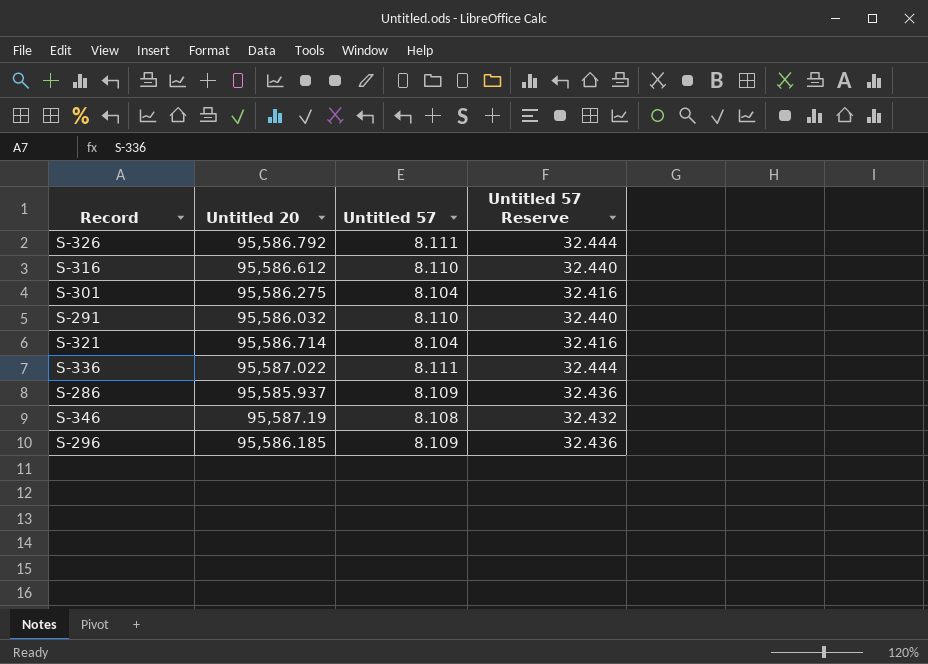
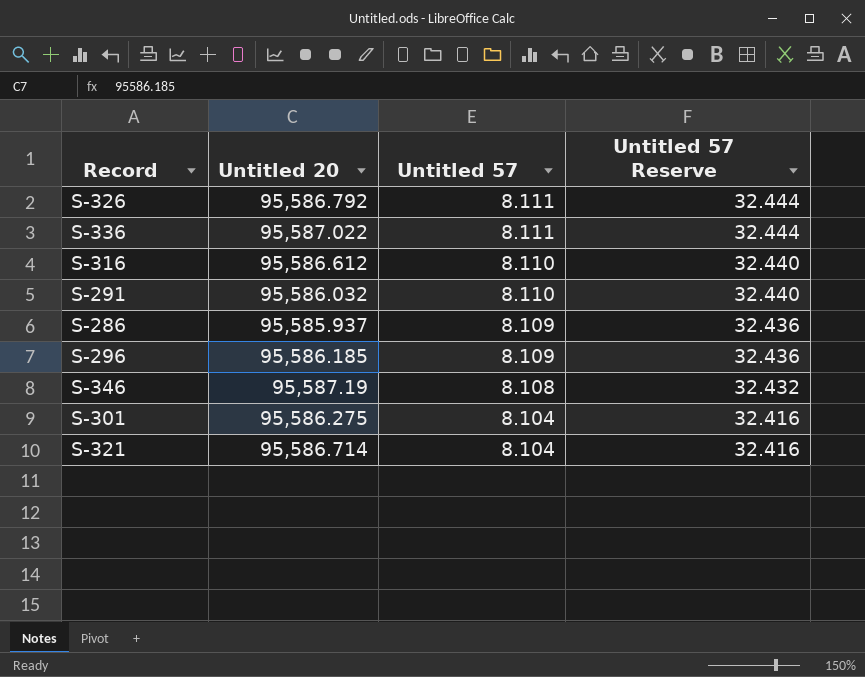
row order: none -> Untitled 57 descending

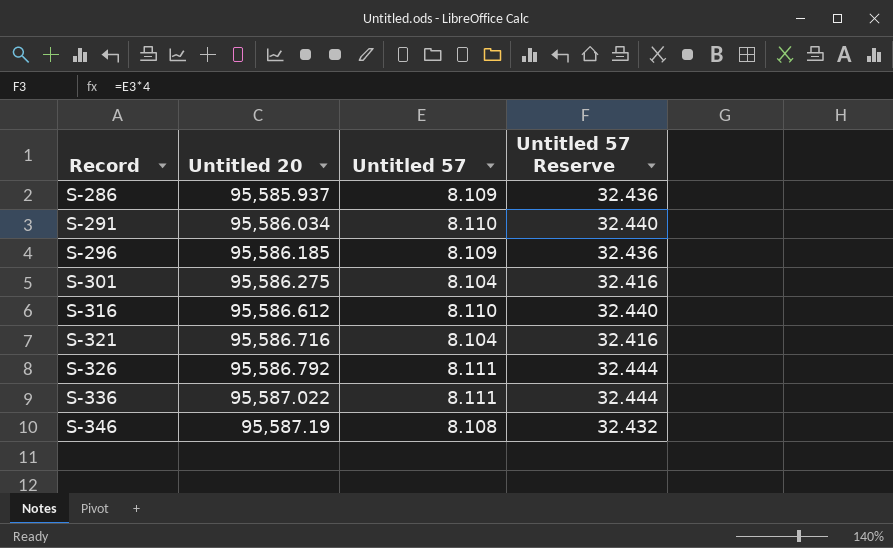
row order: Untitled 57 descending -> Record ascending
S-291 | Untitled 20: 95,586.032 -> 95,586.034
S-321 | Untitled 20: 95,586.714 -> 95,586.716

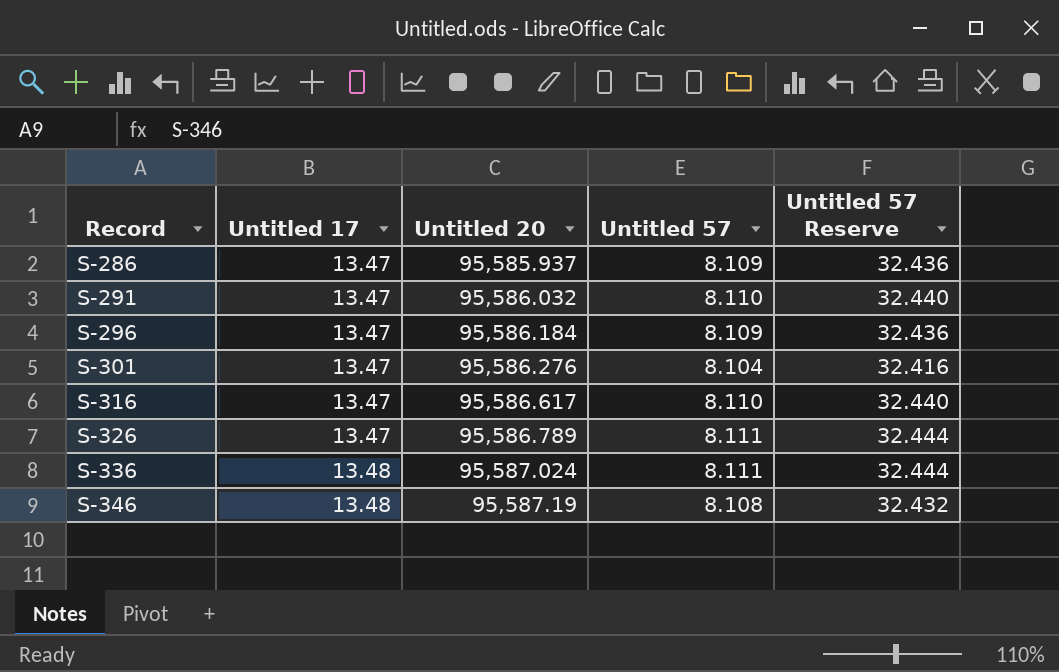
column Untitled 17 | position: none -> 2
row S-321: 95,586.716 | 8.104 | 32.416 -> none
S-291 | Untitled 20: 95,586.034 -> 95,586.032
S-296 | Untitled 20: 95,586.185 -> 95,586.184
S-301 | Untitled 20: 95,586.275 -> 95,586.276
S-316 | Untitled 20: 95,586.612 -> 95,586.617
S-326 | Untitled 20: 95,586.792 -> 95,586.789
S-336 | Untitled 20: 95,587.022 -> 95,587.024

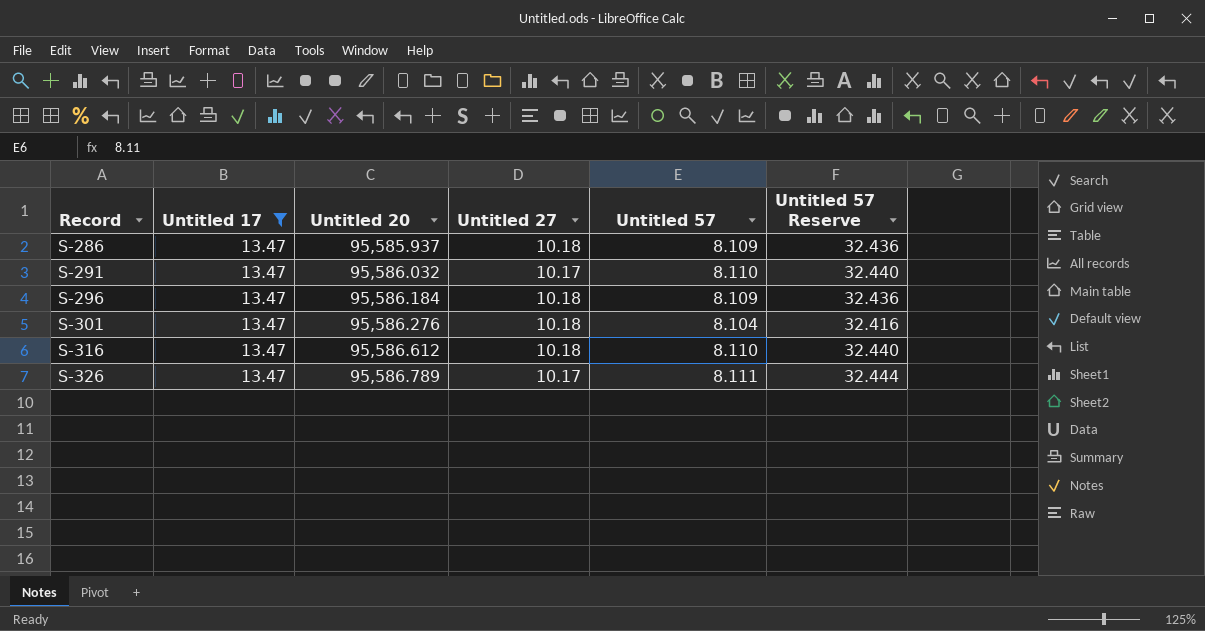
filter: none -> Untitled 17 = 13.47
column Untitled 27 | position: none -> 4
S-316 | Untitled 20: 95,586.617 -> 95,586.612

